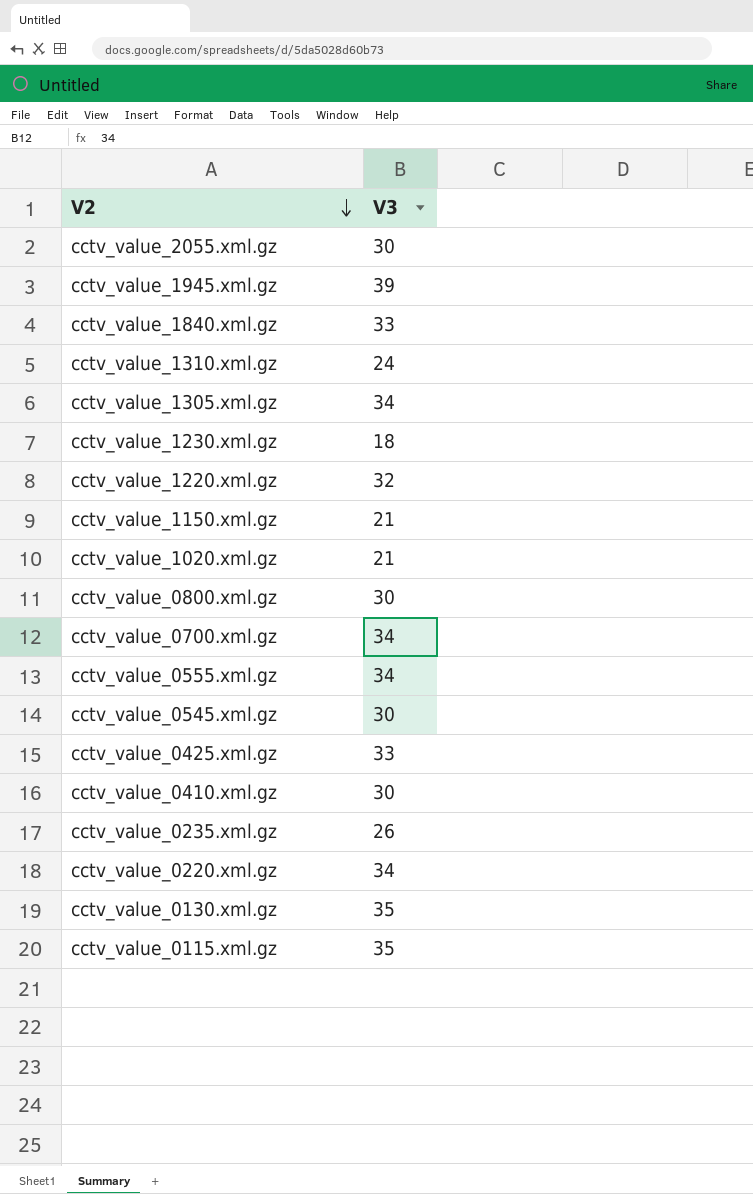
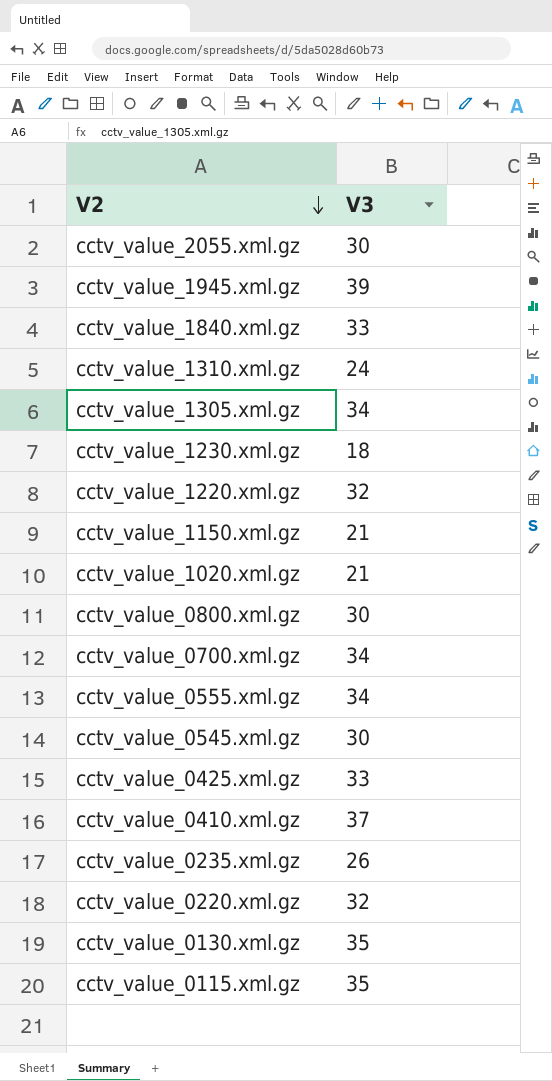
cctv_value_0410.xml.gz | V3: 30 -> 37
cctv_value_0220.xml.gz | V3: 34 -> 32

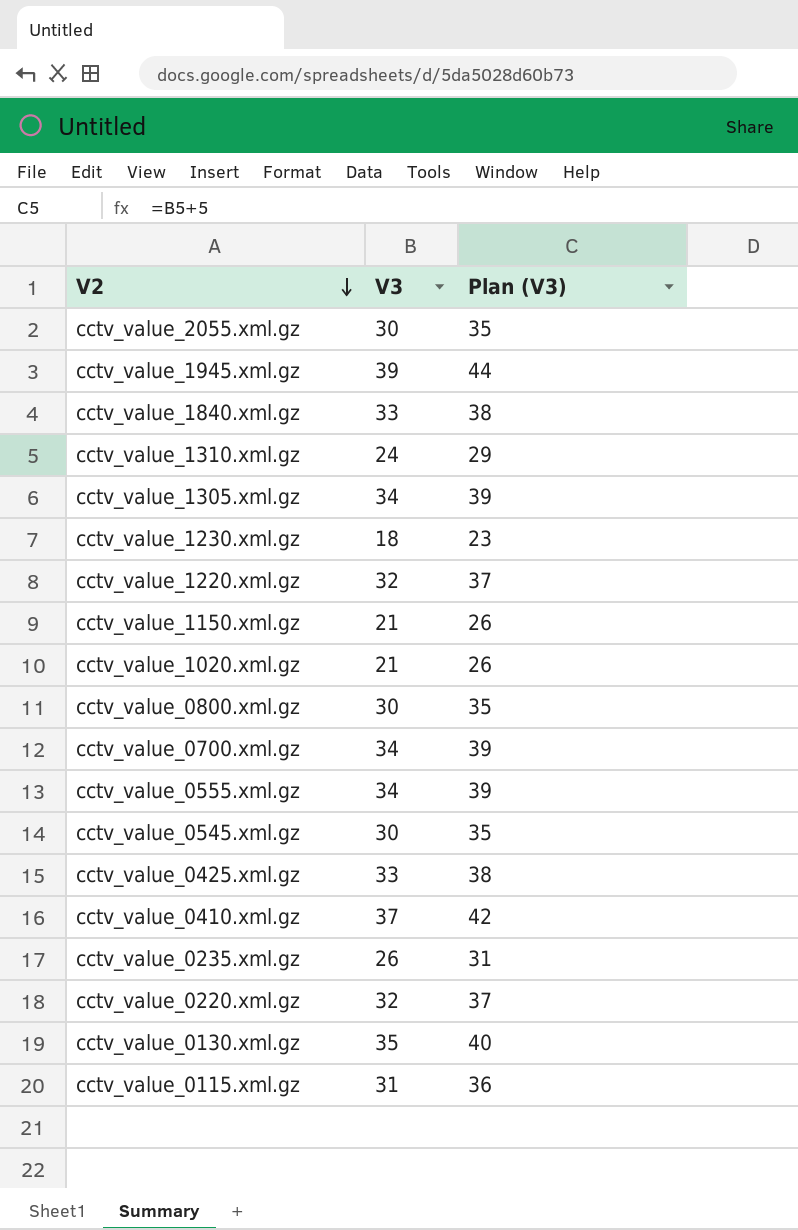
column Plan (V3) | formula: none -> [V3] + 5
cctv_value_0115.xml.gz | V3: 35 -> 31

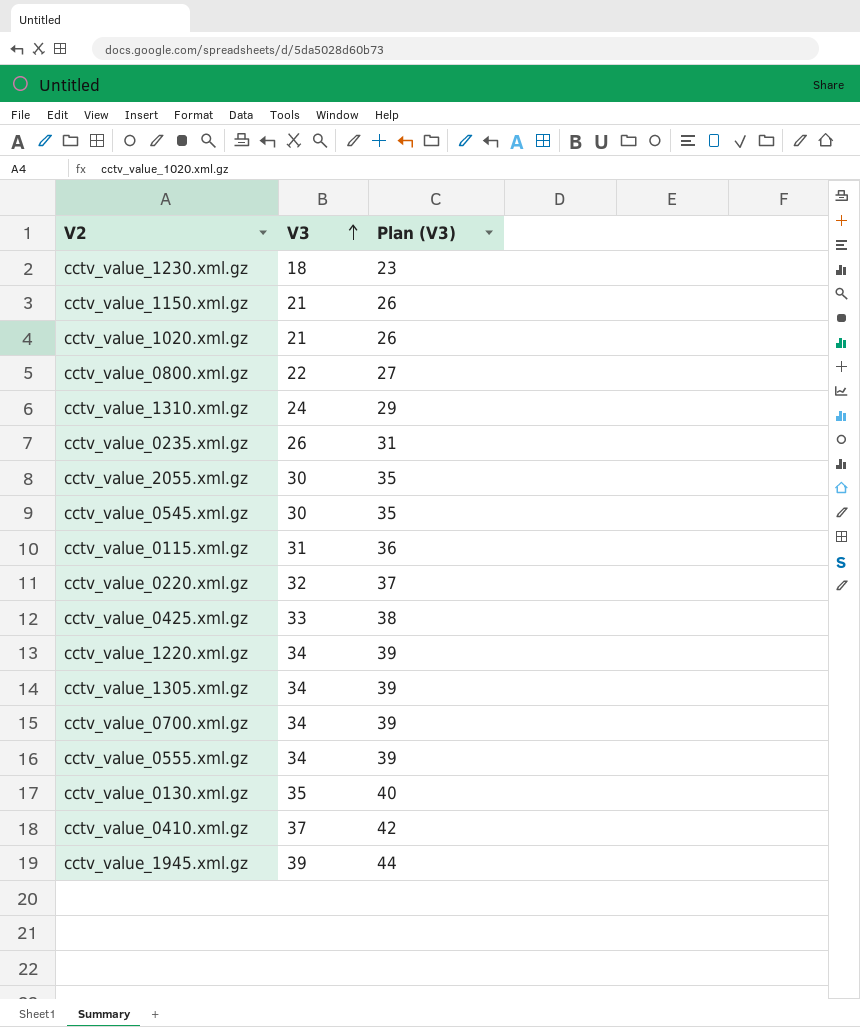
row order: V2 descending -> V3 ascending
row cctv_value_1840.xml.gz: 33 | 38 -> none
cctv_value_0800.xml.gz | V3: 30 -> 22
cctv_value_0800.xml.gz | Plan (V3): 35 -> 27
cctv_value_1220.xml.gz | V3: 32 -> 34
cctv_value_1220.xml.gz | Plan (V3): 37 -> 39

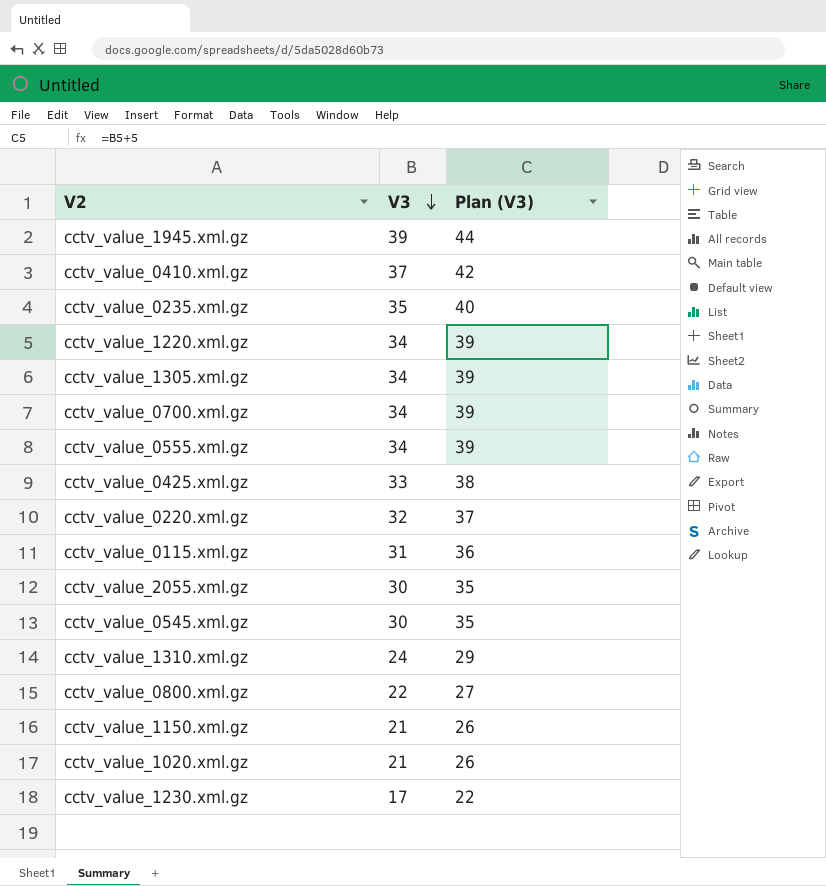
row order: V3 ascending -> V3 descending
row cctv_value_0130.xml.gz: 35 | 40 -> none
cctv_value_0235.xml.gz | V3: 26 -> 35
cctv_value_0235.xml.gz | Plan (V3): 31 -> 40
cctv_value_1230.xml.gz | V3: 18 -> 17
cctv_value_1230.xml.gz | Plan (V3): 23 -> 22

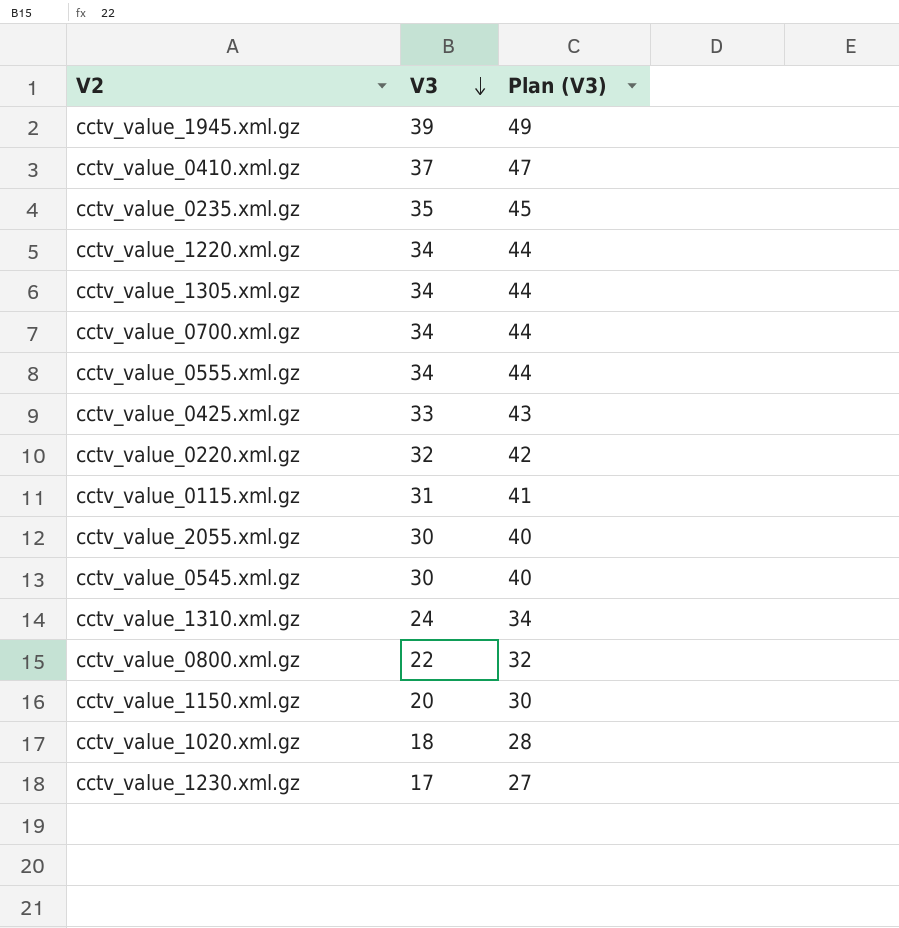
column Plan (V3) | formula: [V3] + 5 -> [V3] + 10
cctv_value_1150.xml.gz | V3: 21 -> 20
cctv_value_1020.xml.gz | V3: 21 -> 18

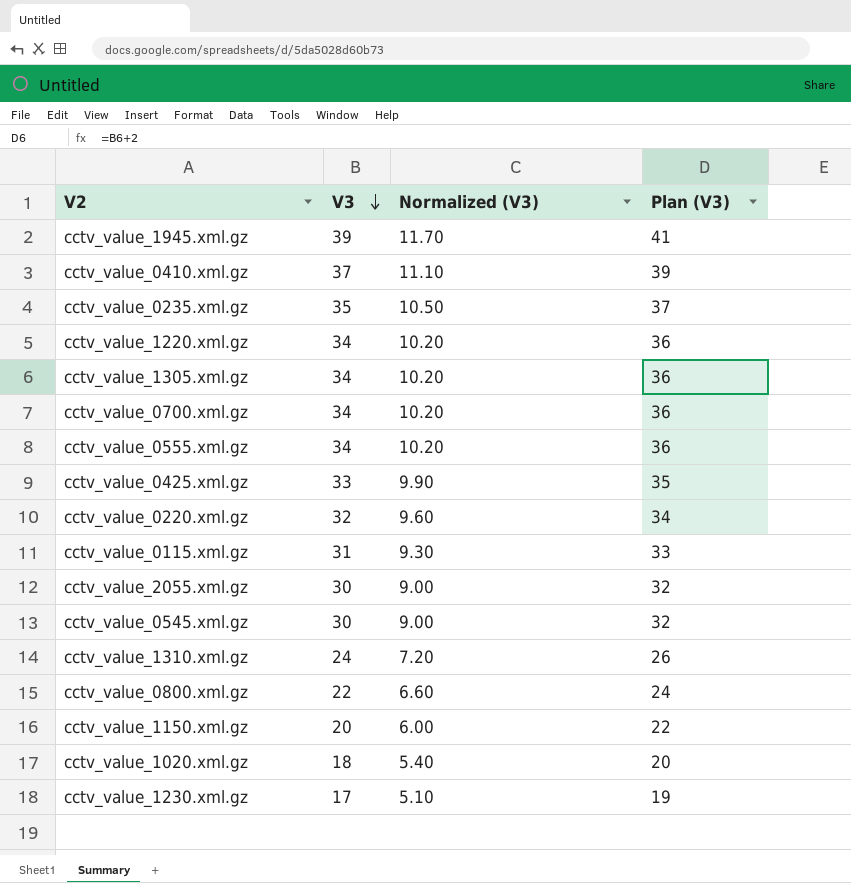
column Normalized (V3) | formula: none -> [V3] * 0.3
column Plan (V3) | formula: [V3] + 10 -> [V3] + 2

